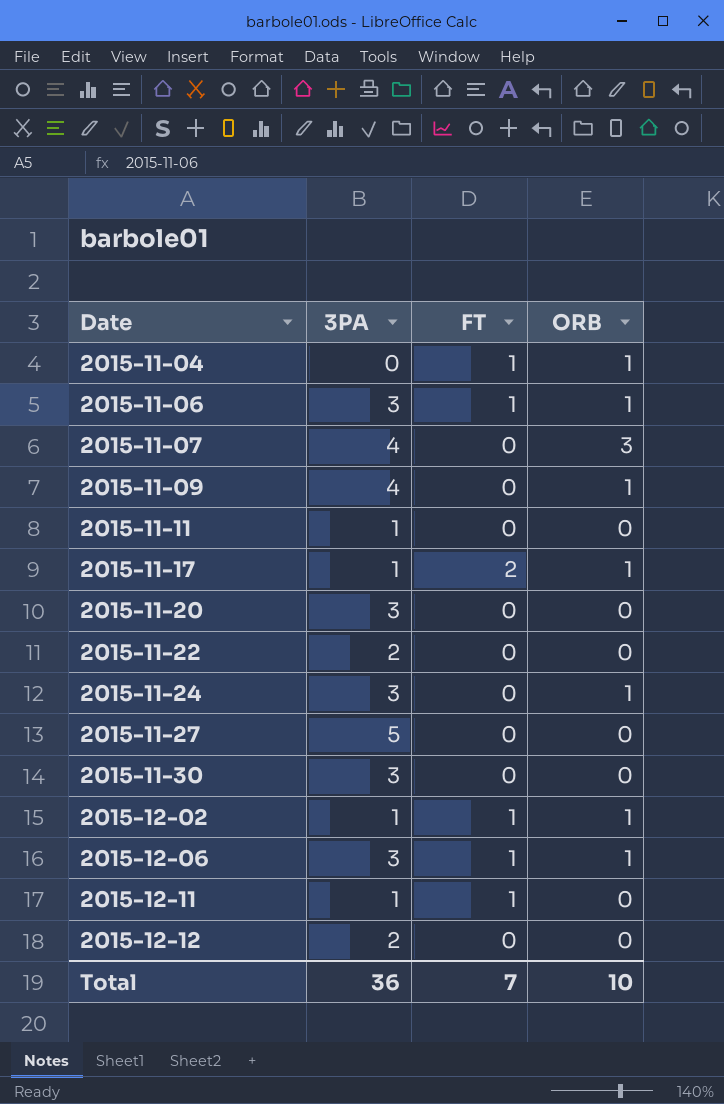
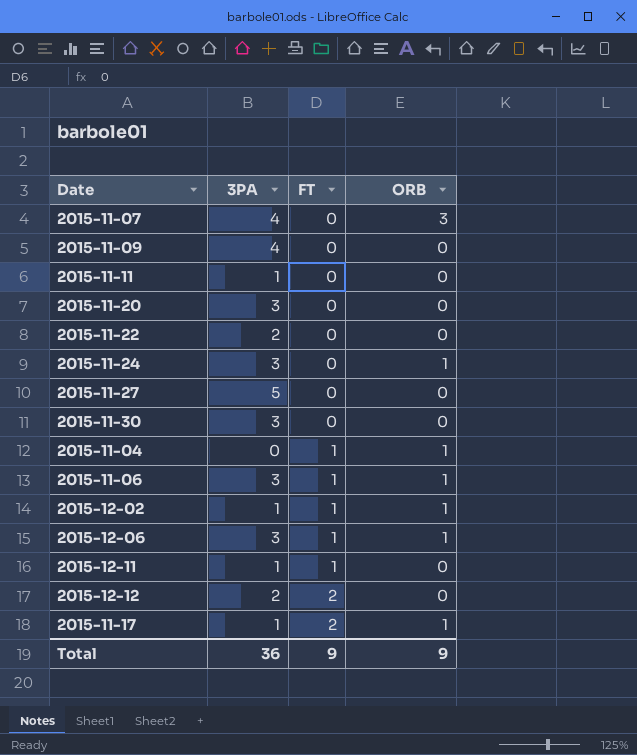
row order: Date ascending -> FT ascending
2015-11-09 | ORB: 1 -> 0
2015-12-12 | FT: 0 -> 2
Total | FT: 7 -> 9
Total | ORB: 10 -> 9

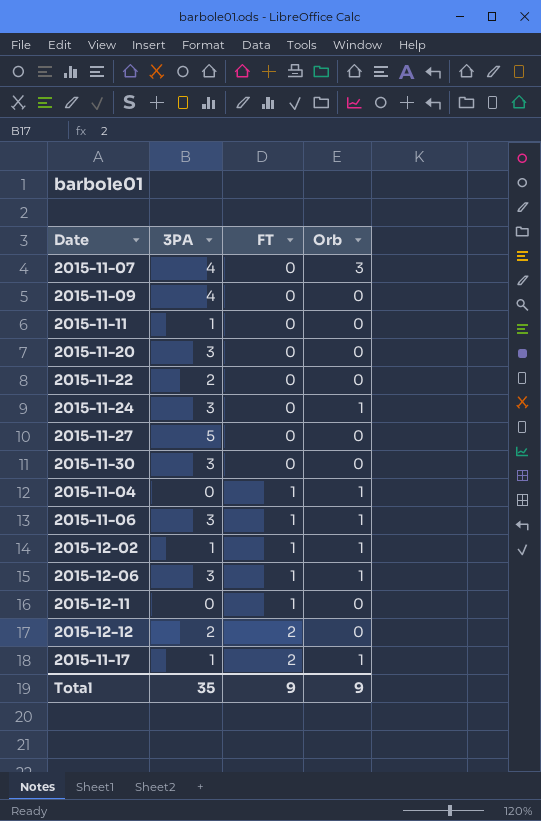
column name: ORB -> Orb
2015-12-11 | 3PA: 1 -> 0
Total | 3PA: 36 -> 35

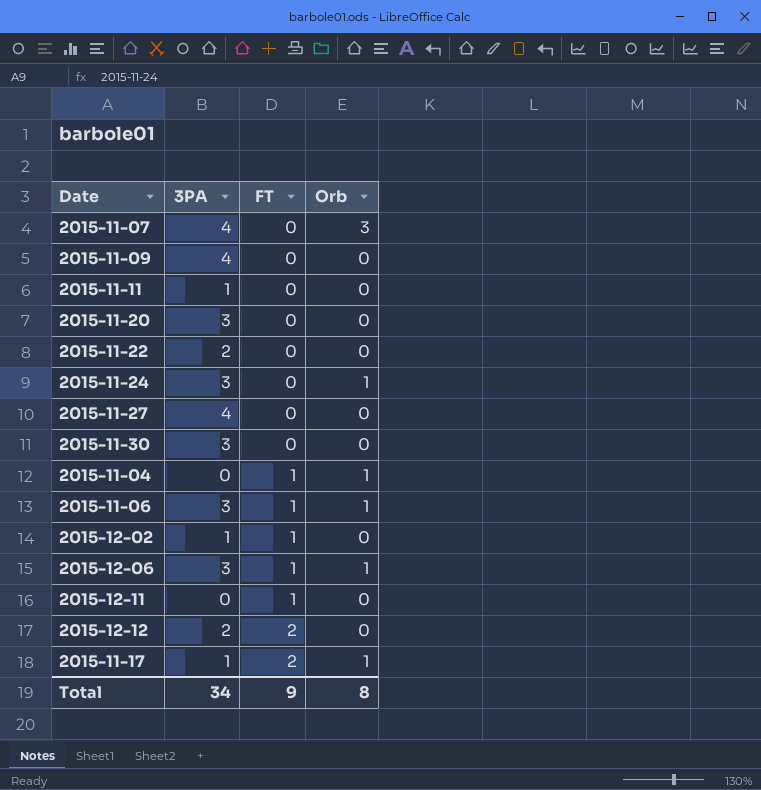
2015-11-27 | 3PA: 5 -> 4
2015-12-02 | Orb: 1 -> 0
Total | 3PA: 35 -> 34
Total | Orb: 9 -> 8

